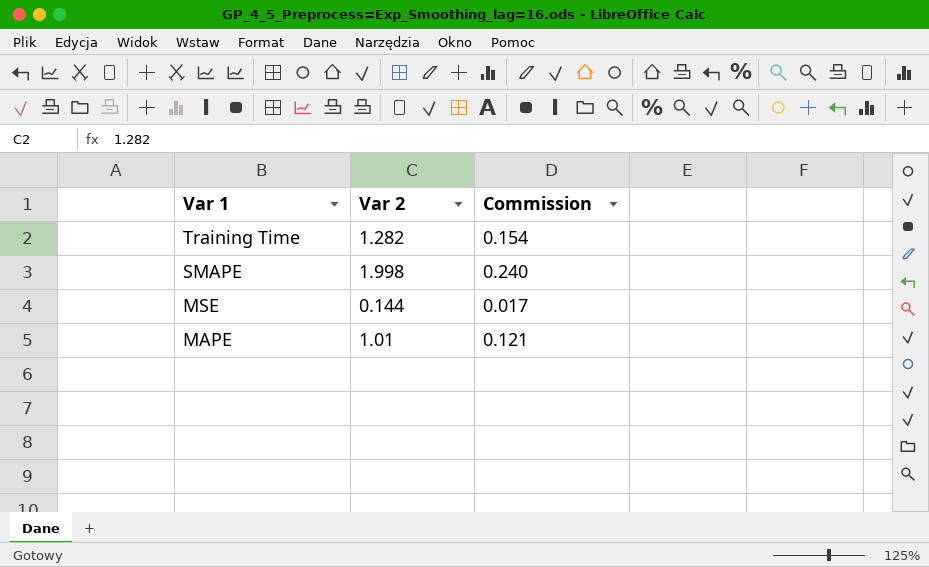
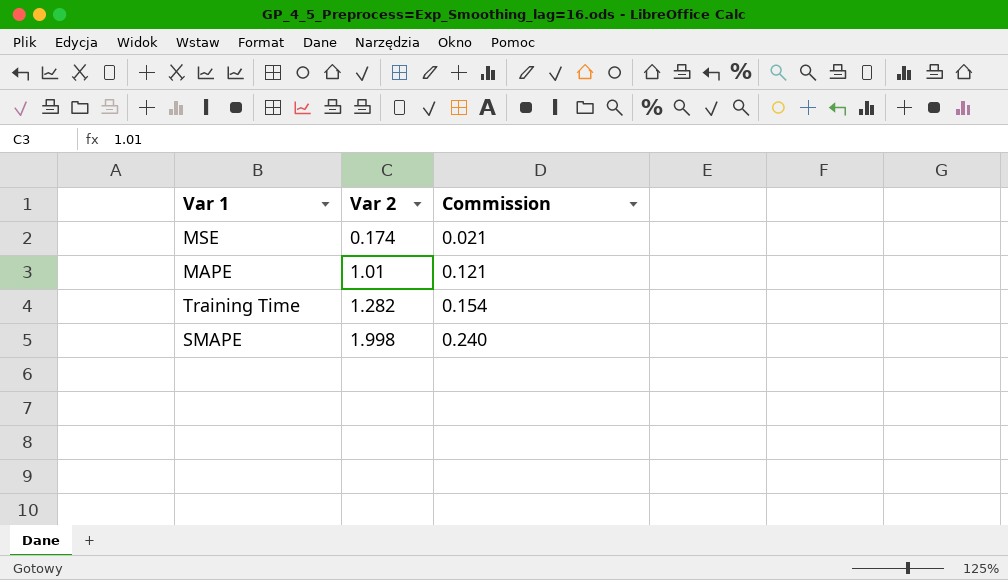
row order: Var 1 descending -> Var 2 ascending
MSE | Var 2: 0.144 -> 0.174
MSE | Commission: 0.017 -> 0.021

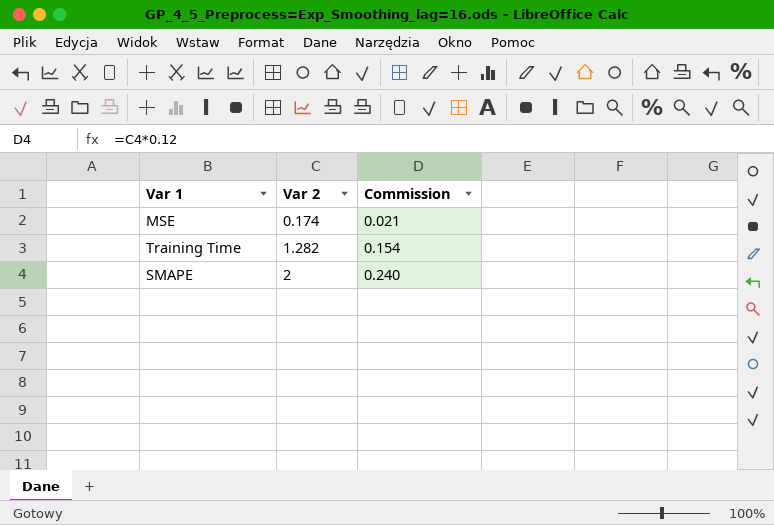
row MAPE: 1.01 | 0.121 -> none
SMAPE | Var 2: 1.998 -> 2

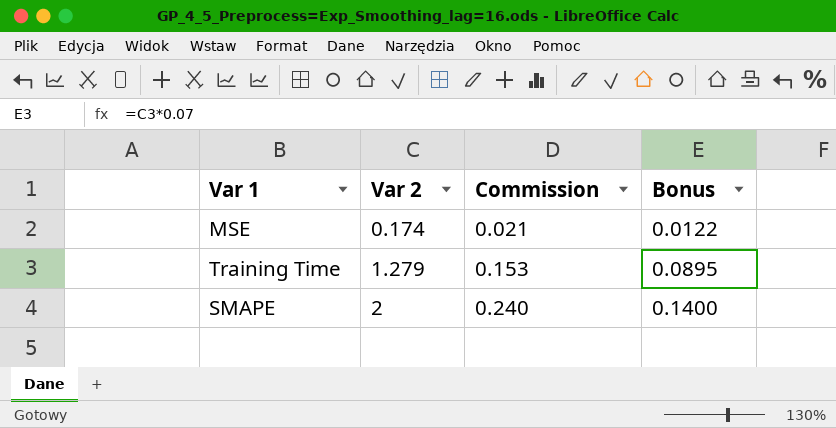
column Bonus | formula: none -> [Var 2] * 0.07
Training Time | Var 2: 1.282 -> 1.279
Training Time | Commission: 0.154 -> 0.153

